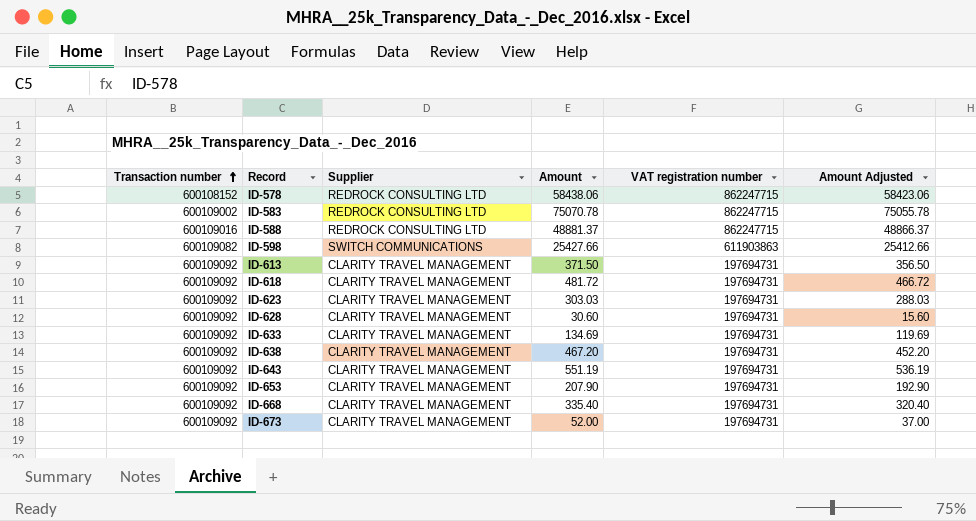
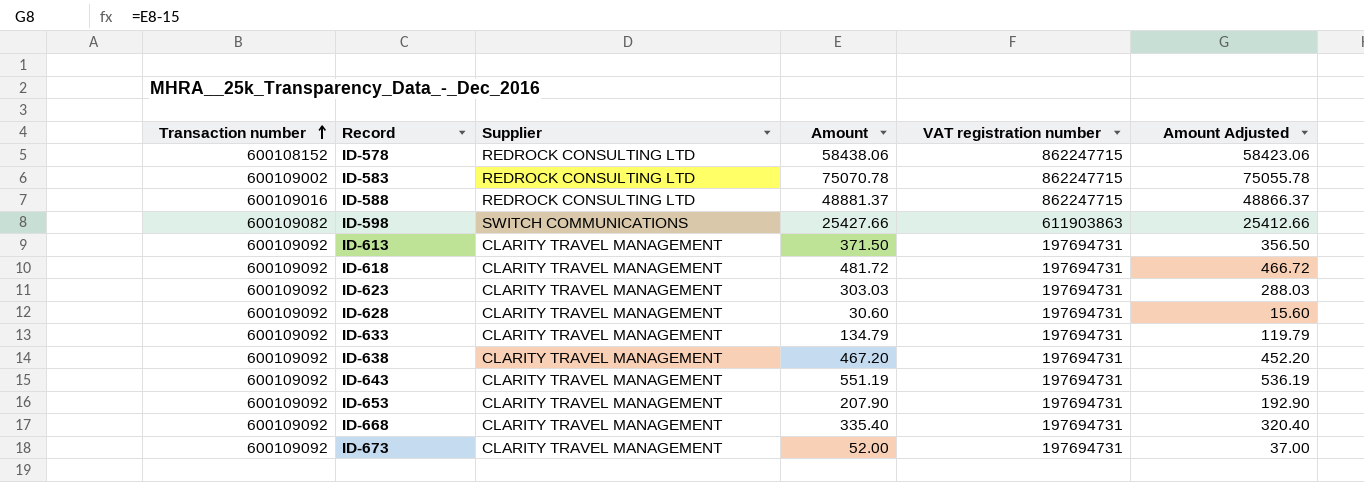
ID-633 | Amount: 134.69 -> 134.79
ID-633 | Amount Adjusted: 119.69 -> 119.79

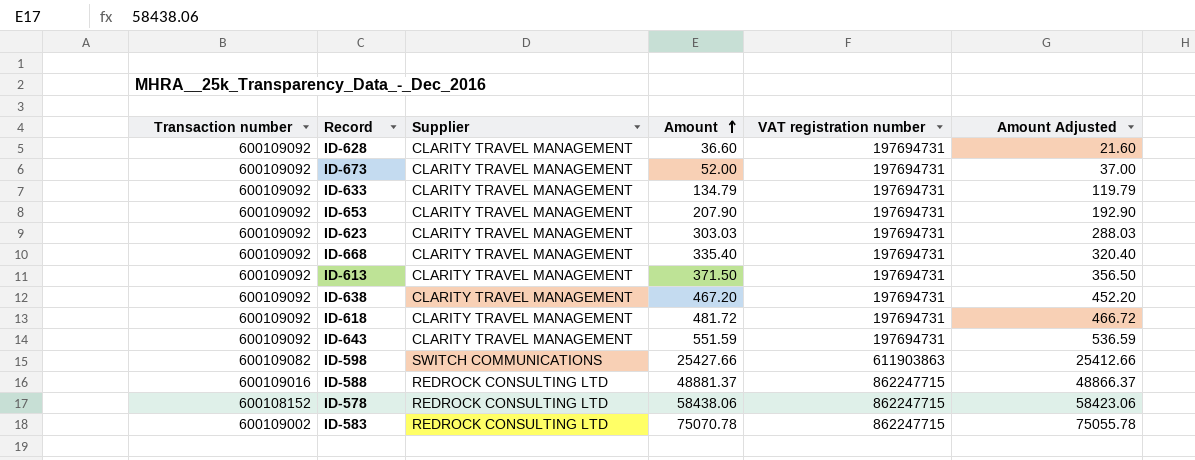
row order: Transaction number ascending -> Amount ascending
ID-628 | Amount: 30.60 -> 36.60
ID-628 | Amount Adjusted: 15.60 -> 21.60
ID-643 | Amount: 551.19 -> 551.59
ID-643 | Amount Adjusted: 536.19 -> 536.59

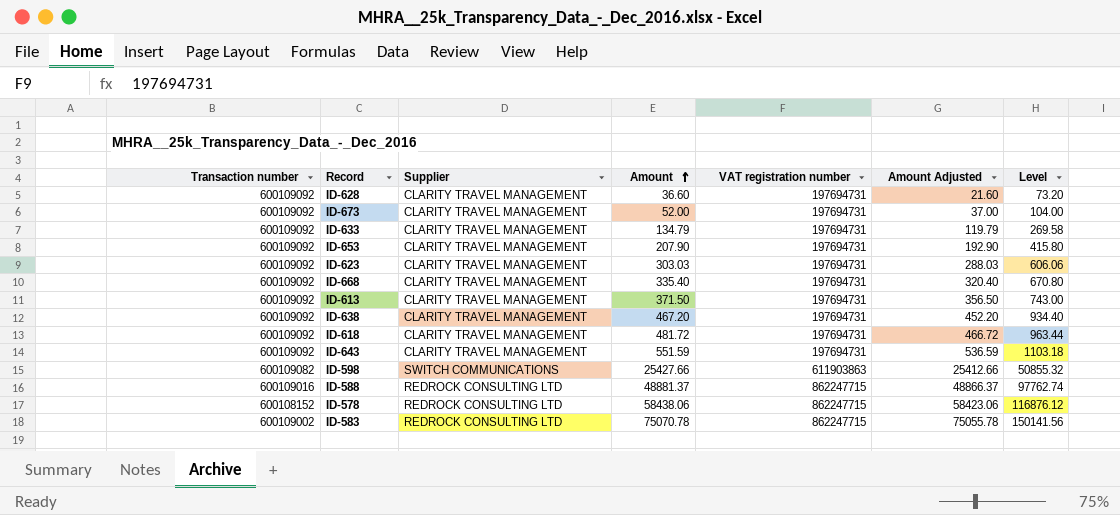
column Level | formula: none -> [Amount] * 2

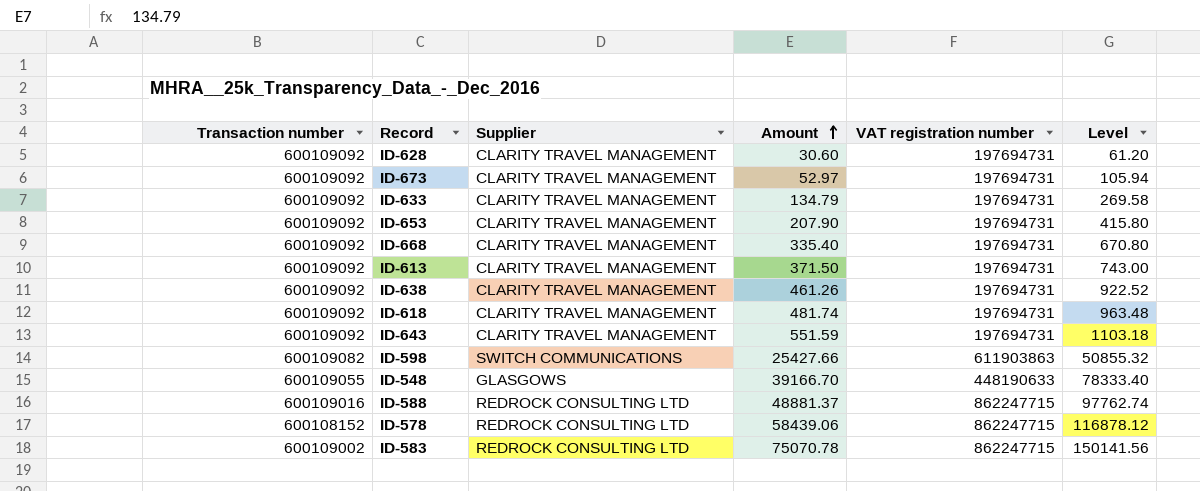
column Amount Adjusted | formula: [Amount] - 15 -> none
row ID-623: 600109092 | CLARITY TRAVEL MANAGEMENT | 303.03 | 197694731 | 288.03 | 606.06 -> none
ID-628 | Amount: 36.60 -> 30.60
ID-628 | Level: 73.20 -> 61.20
ID-673 | Amount: 52.00 -> 52.97
ID-673 | Level: 104.00 -> 105.94
ID-638 | Amount: 467.20 -> 461.26
ID-638 | Level: 934.40 -> 922.52
ID-618 | Amount: 481.72 -> 481.74
ID-618 | Level: 963.44 -> 963.48
row ID-548: none -> 600109055 | GLASGOWS | 39166.70 | 448190633 | 78333.40
ID-578 | Amount: 58438.06 -> 58439.06
ID-578 | Level: 116876.12 -> 116878.12

